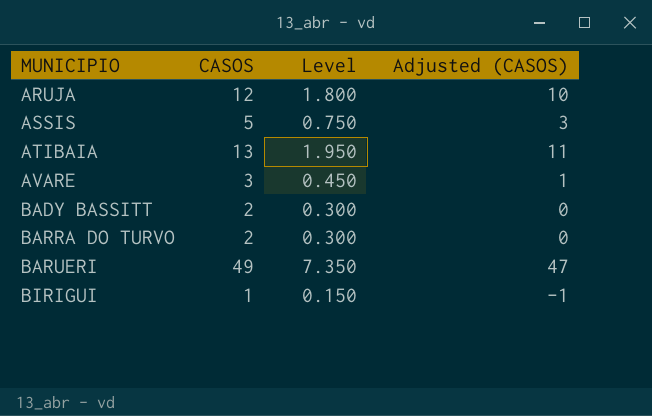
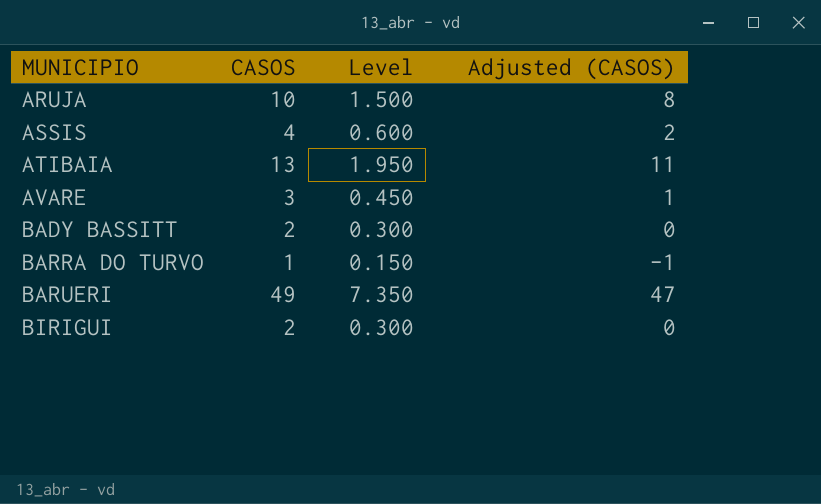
ARUJA | CASOS: 12 -> 10
ARUJA | Level: 1.800 -> 1.500
ARUJA | Adjusted (CASOS): 10 -> 8
ASSIS | CASOS: 5 -> 4
ASSIS | Level: 0.750 -> 0.600
ASSIS | Adjusted (CASOS): 3 -> 2
BARRA DO TURVO | CASOS: 2 -> 1
BARRA DO TURVO | Level: 0.300 -> 0.150
BARRA DO TURVO | Adjusted (CASOS): 0 -> -1
BIRIGUI | CASOS: 1 -> 2
BIRIGUI | Level: 0.150 -> 0.300
BIRIGUI | Adjusted (CASOS): -1 -> 0

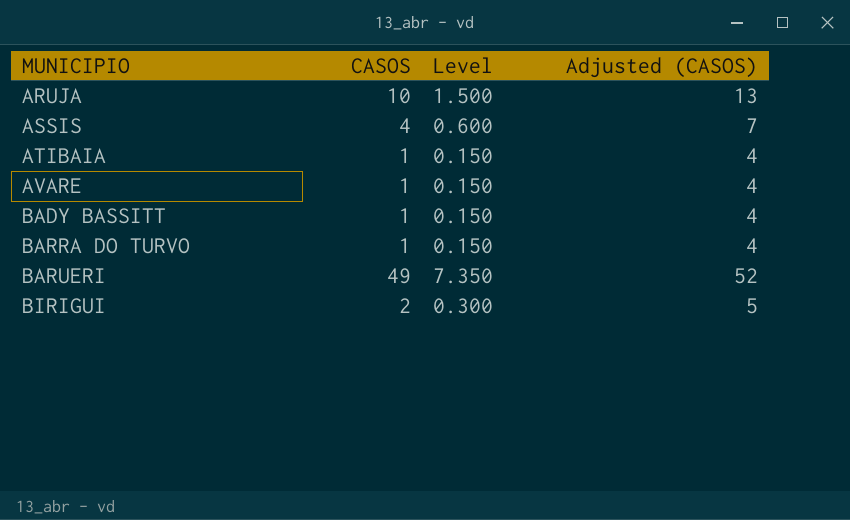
column Adjusted (CASOS) | formula: [CASOS] - 2 -> [CASOS] + 3
ATIBAIA | CASOS: 13 -> 1
ATIBAIA | Level: 1.950 -> 0.150
AVARE | CASOS: 3 -> 1
AVARE | Level: 0.450 -> 0.150
BADY BASSITT | CASOS: 2 -> 1
BADY BASSITT | Level: 0.300 -> 0.150

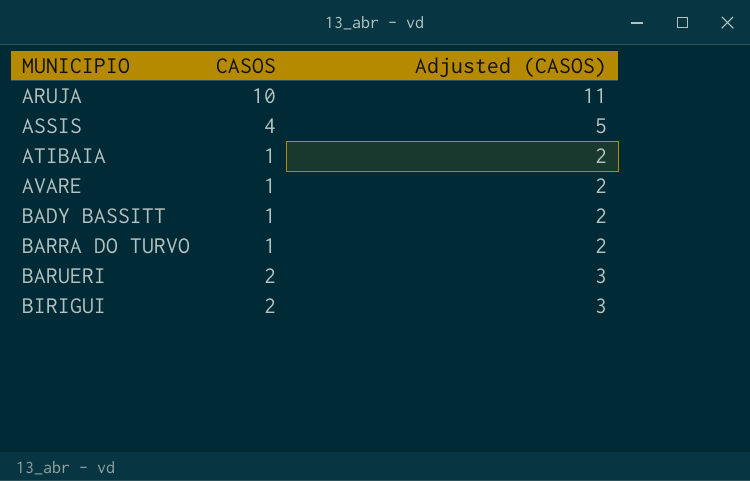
column Level | formula: [CASOS] * 0.15 -> none
column Adjusted (CASOS) | formula: [CASOS] + 3 -> [CASOS] + 1
BARUERI | CASOS: 49 -> 2

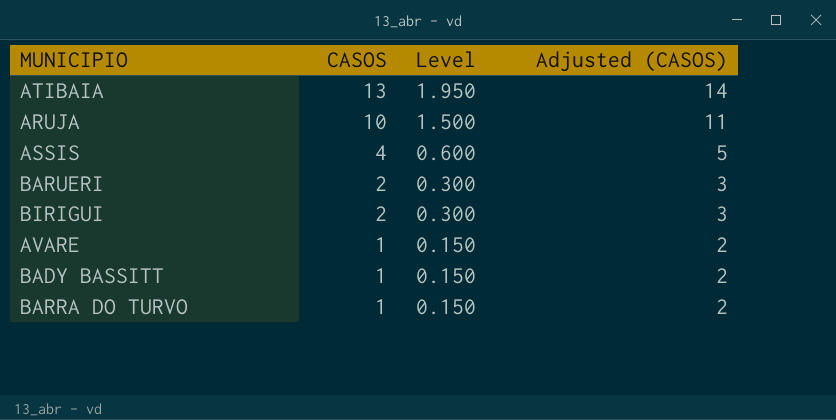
row order: MUNICIPIO ascending -> CASOS descending
column Level | formula: none -> [CASOS] * 0.15
ATIBAIA | CASOS: 1 -> 13
ATIBAIA | Adjusted (CASOS): 2 -> 14

